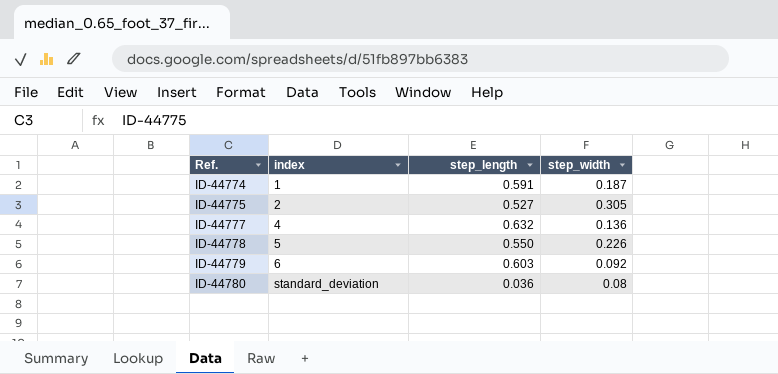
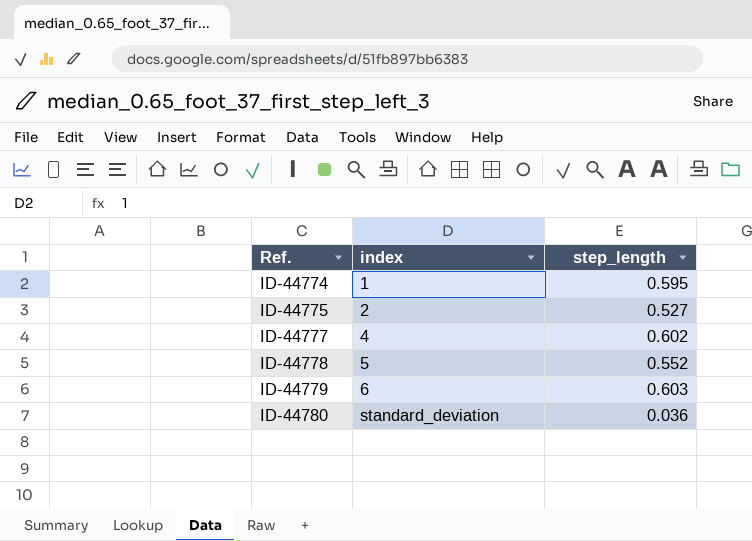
column step_width | position: 4 -> none
ID-44774 | step_length: 0.591 -> 0.595
ID-44777 | step_length: 0.632 -> 0.602
ID-44778 | step_length: 0.550 -> 0.552

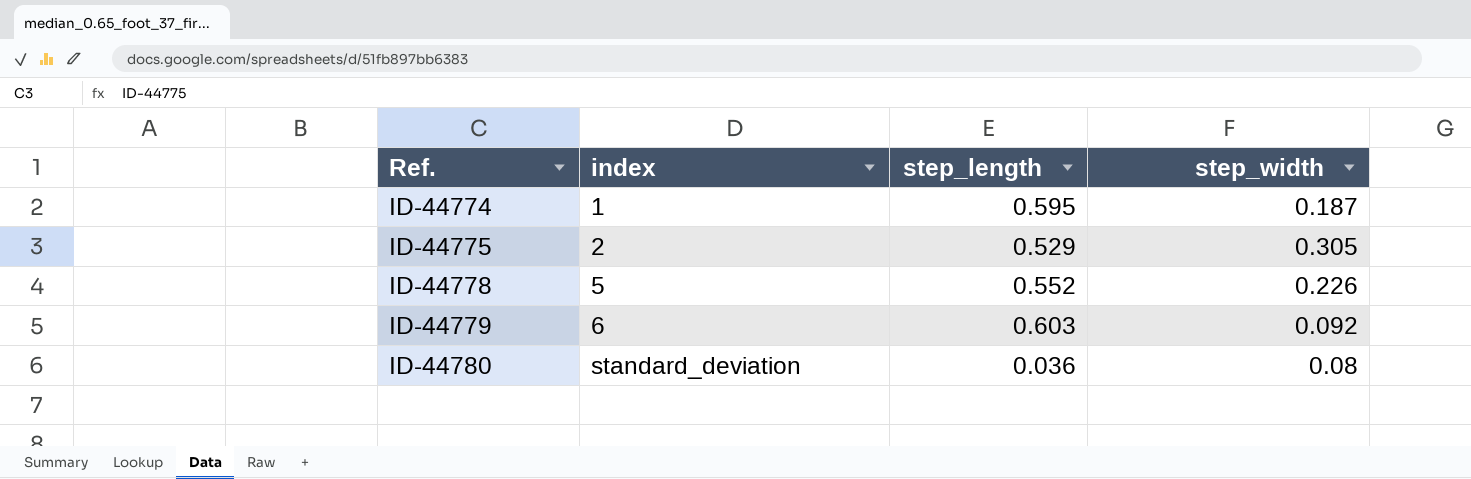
column step_width | position: none -> 4
row ID-44777: 4 | 0.602 -> none
ID-44775 | step_length: 0.527 -> 0.529

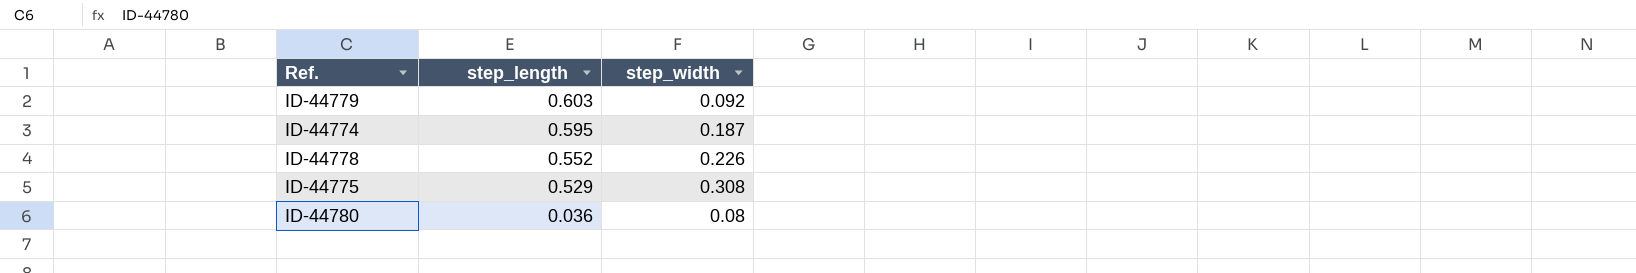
row order: Ref. ascending -> step_length descending
column index | position: 2 -> none
ID-44775 | step_width: 0.305 -> 0.308

